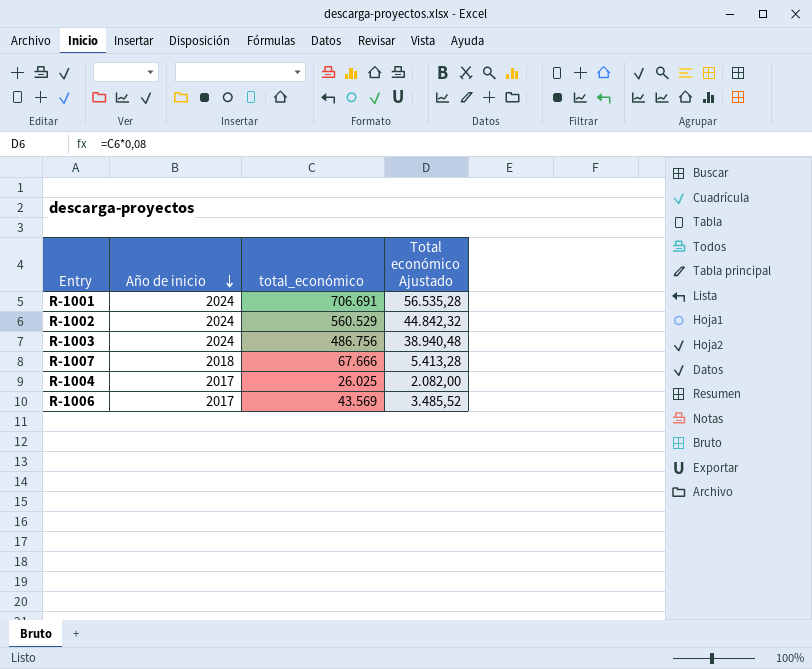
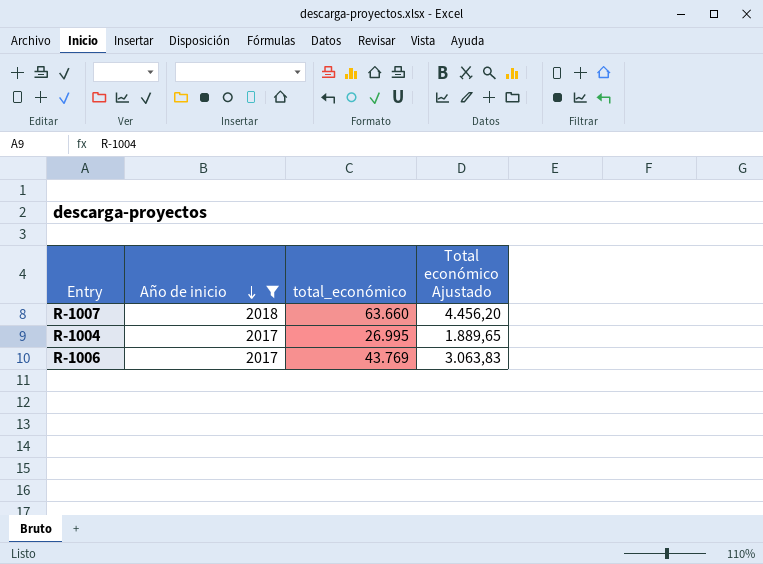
filter: none -> Año de inicio != 2024
column Total económico Ajustado | formula: [total_económico] * 0,08 -> [total_económico] * 0,07
R-1007 | total_económico: 67.666 -> 63.660
R-1004 | total_económico: 26.025 -> 26.995
R-1006 | total_económico: 43.569 -> 43.769

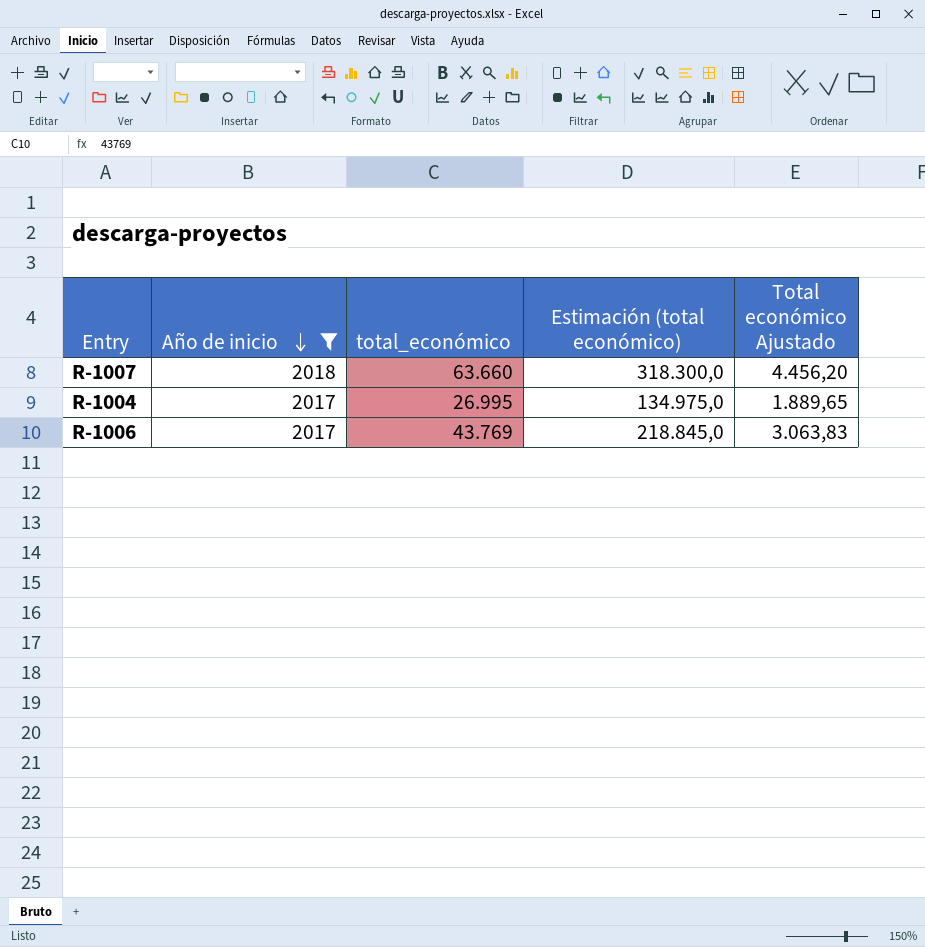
column Estimación (total económico) | formula: none -> [total_económico] * 5

